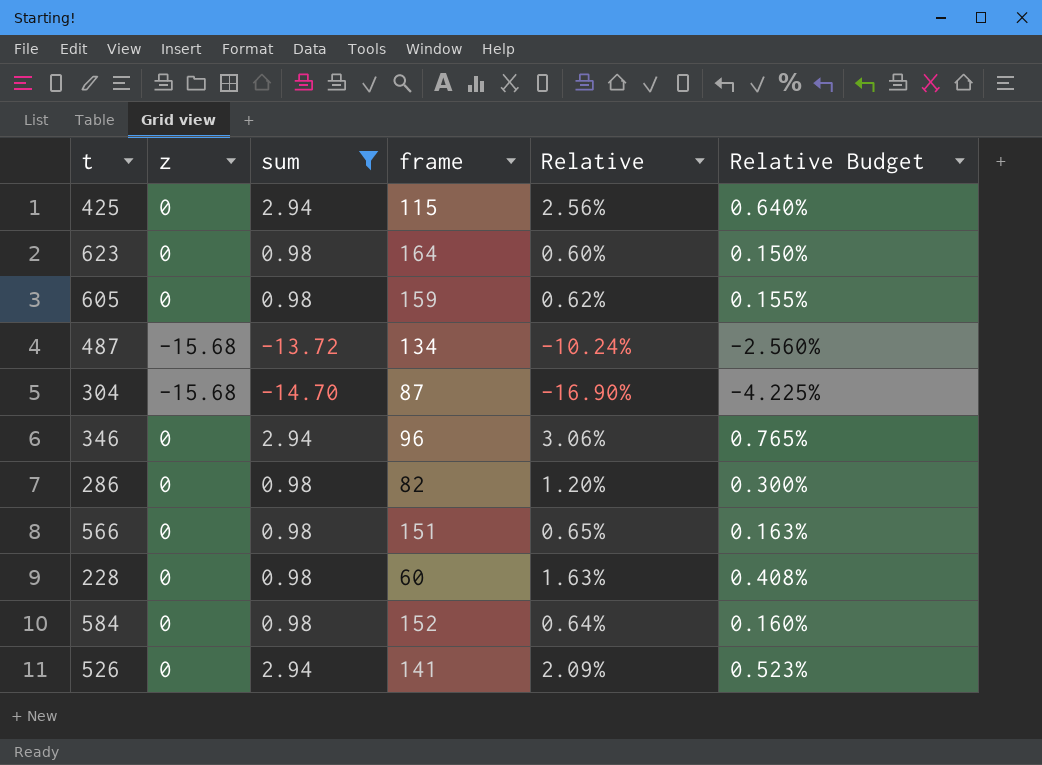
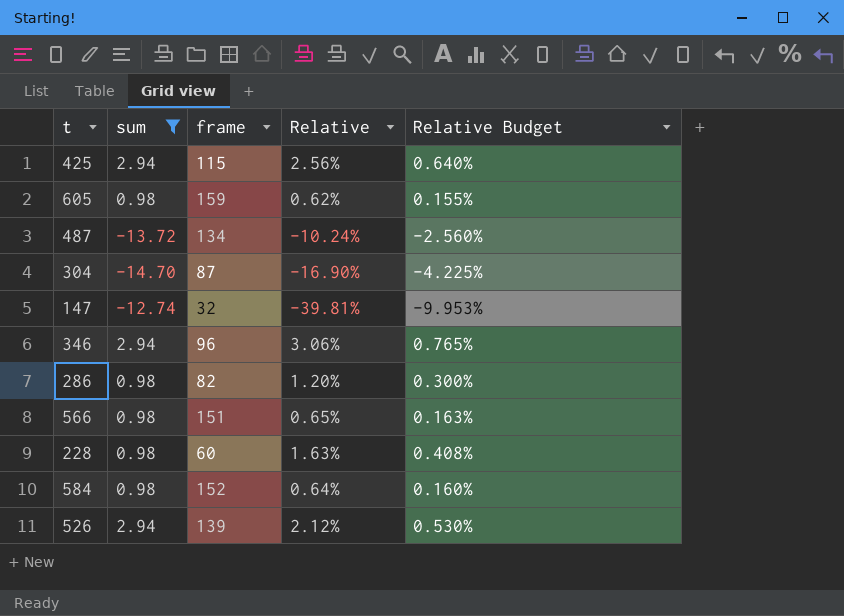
column z | position: 2 -> none
row 623: 0 | 0.98 | 164 | 0.60% | 0.150% -> none
row 147: none -> -12.74 | 32 | -39.81% | -9.953%
526 | frame: 141 -> 139
526 | Relative: 2.09% -> 2.12%
526 | Relative Budget: 0.523% -> 0.530%

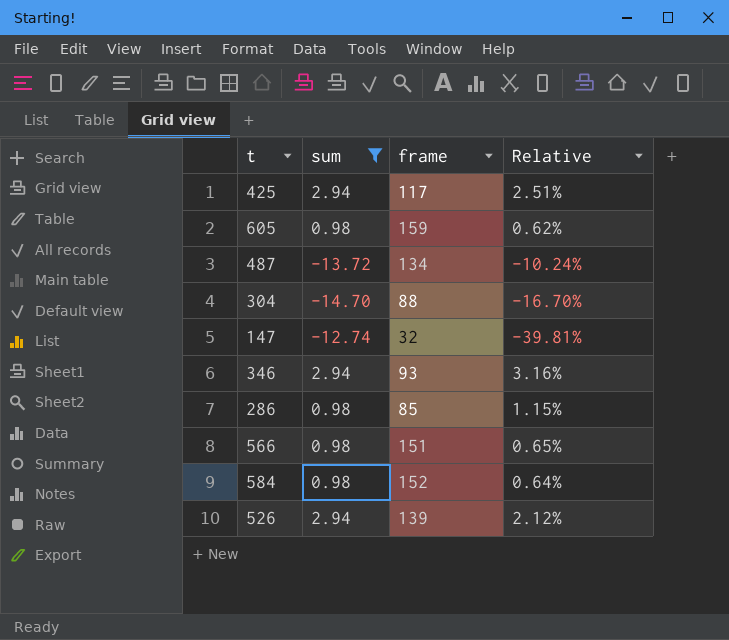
column Relative Budget | formula: [Relative] * 0.25 -> none
row 228: 0.98 | 60 | 1.63% | 0.408% -> none
425 | frame: 115 -> 117
425 | Relative: 2.56% -> 2.51%
304 | frame: 87 -> 88
304 | Relative: -16.90% -> -16.70%
346 | frame: 96 -> 93
346 | Relative: 3.06% -> 3.16%
286 | frame: 82 -> 85
286 | Relative: 1.20% -> 1.15%

